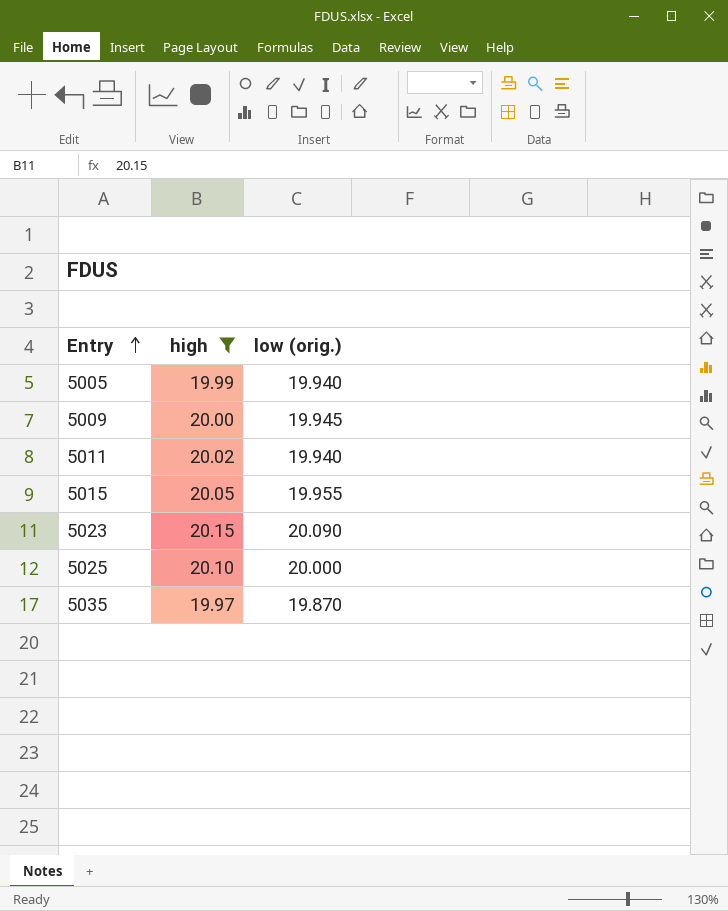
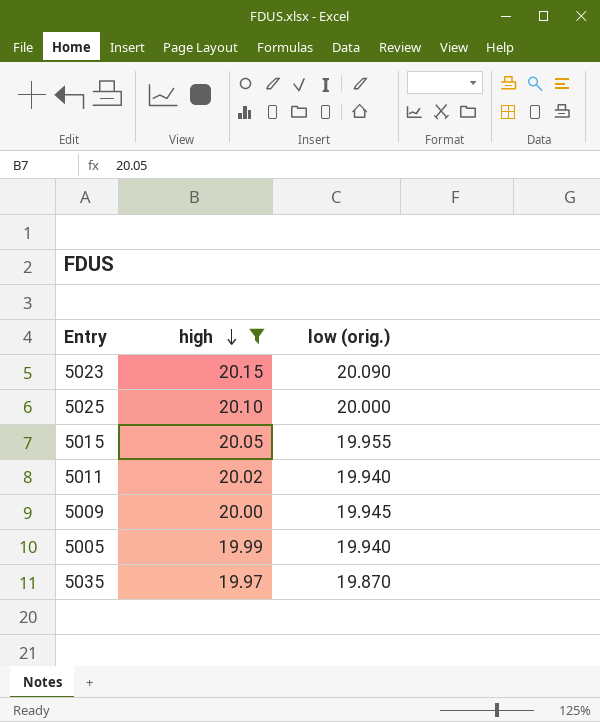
row order: Entry ascending -> high descending

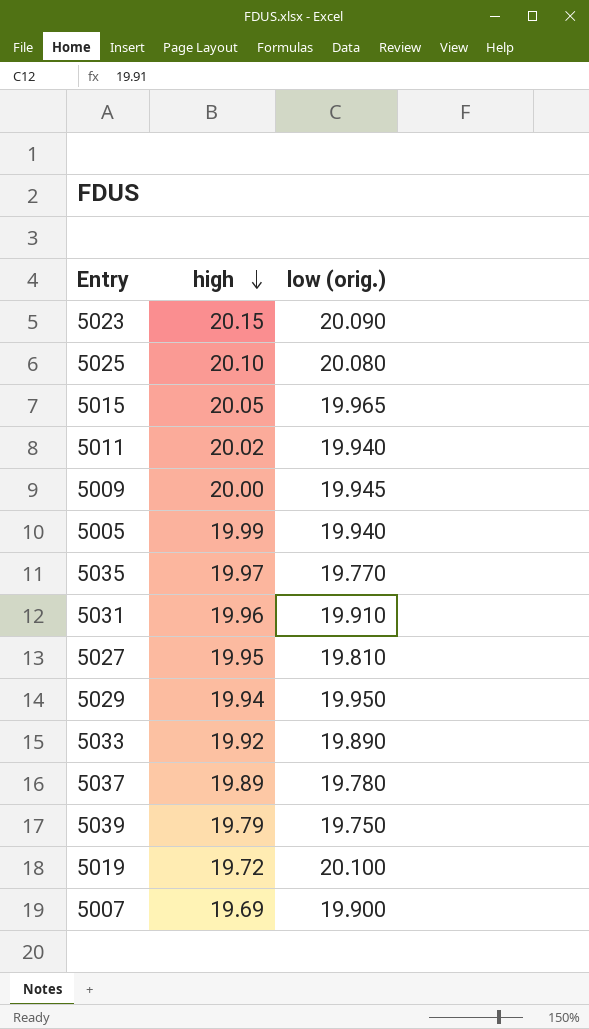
filter: high >= 19.97 -> none
5025 | low (orig.): 20.000 -> 20.080
5015 | low (orig.): 19.955 -> 19.965
5035 | low (orig.): 19.870 -> 19.770

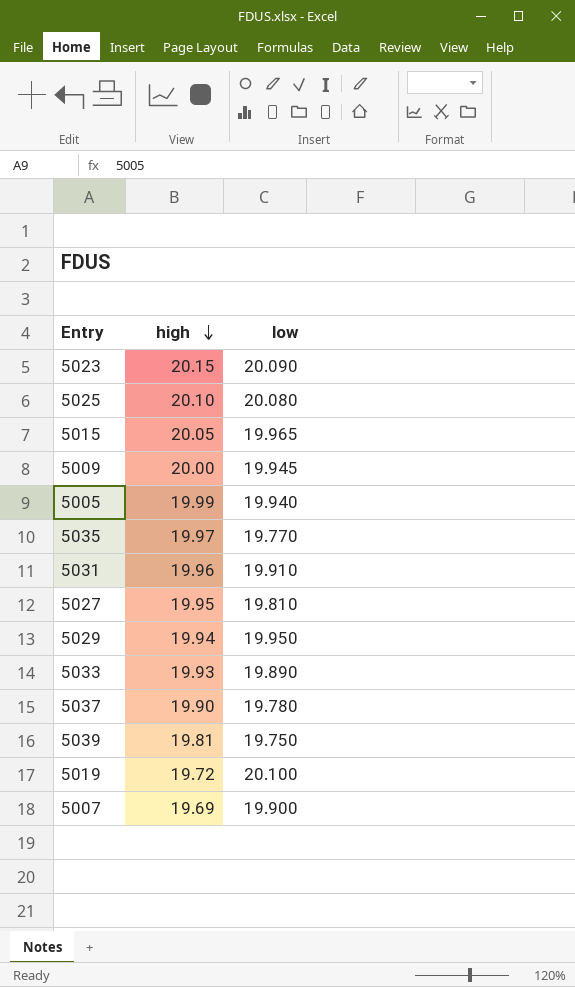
column name: low (orig.) -> low
row 5011: 20.02 | 19.940 -> none
5033 | high: 19.92 -> 19.93
5037 | high: 19.89 -> 19.90
5039 | high: 19.79 -> 19.81

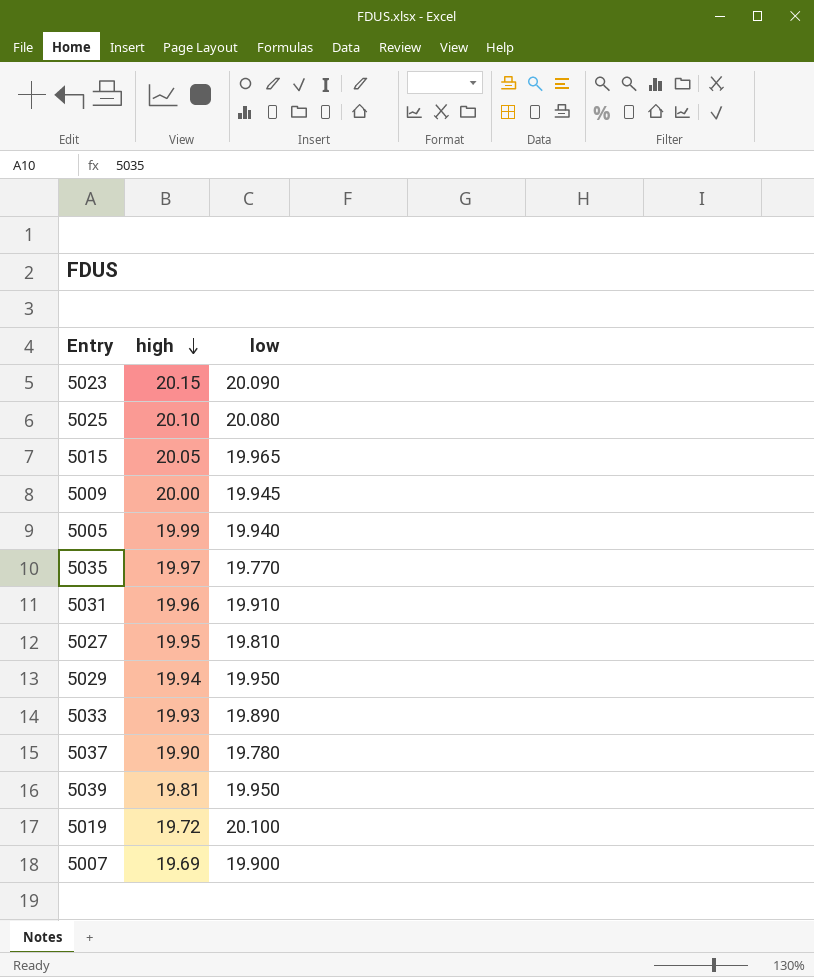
5039 | low: 19.750 -> 19.950

